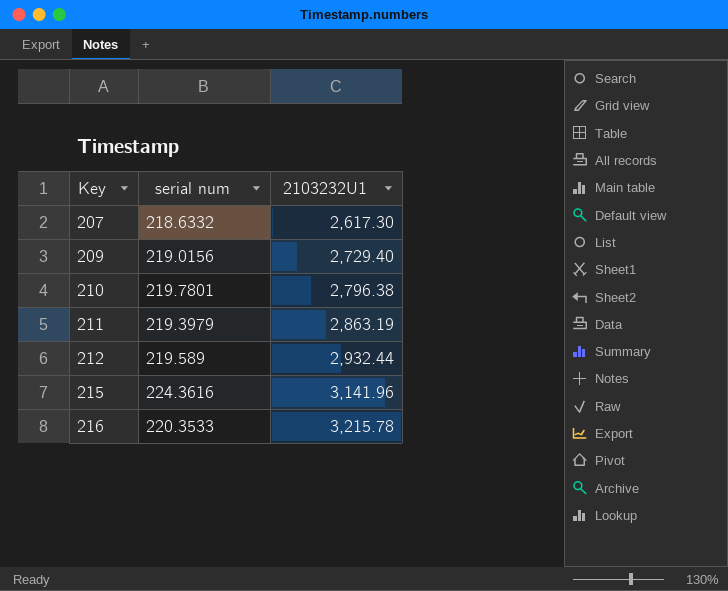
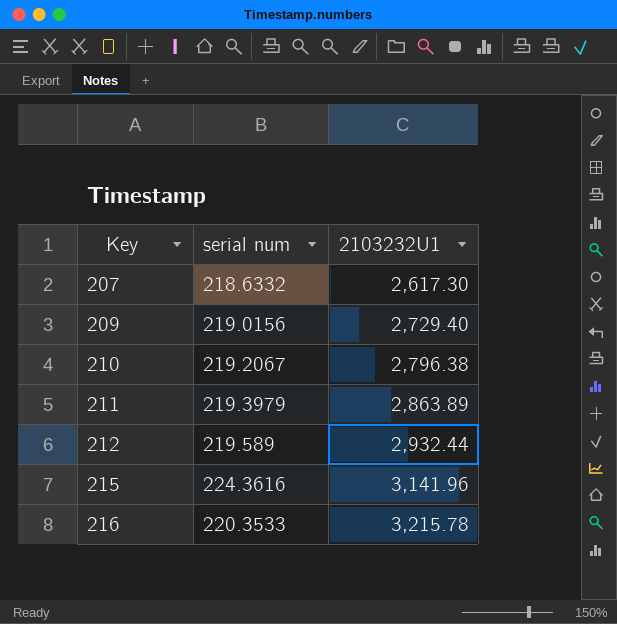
210 | serial num: 219.7801 -> 219.2067
211 | 2103232U1: 2,863.19 -> 2,863.89

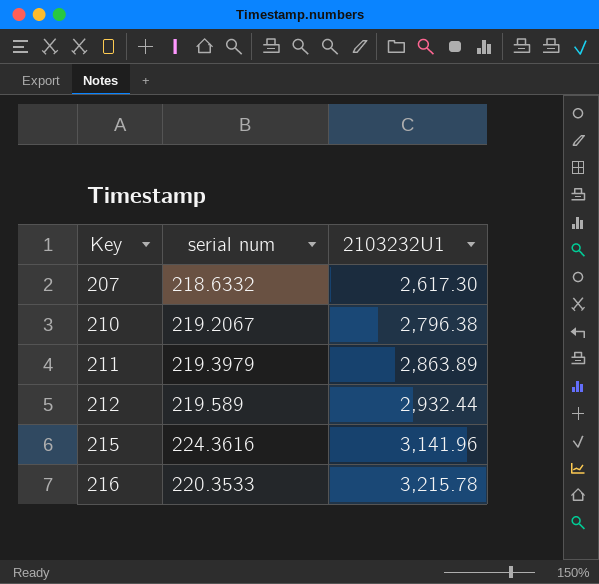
row 209: 219.0156 | 2,729.40 -> none

